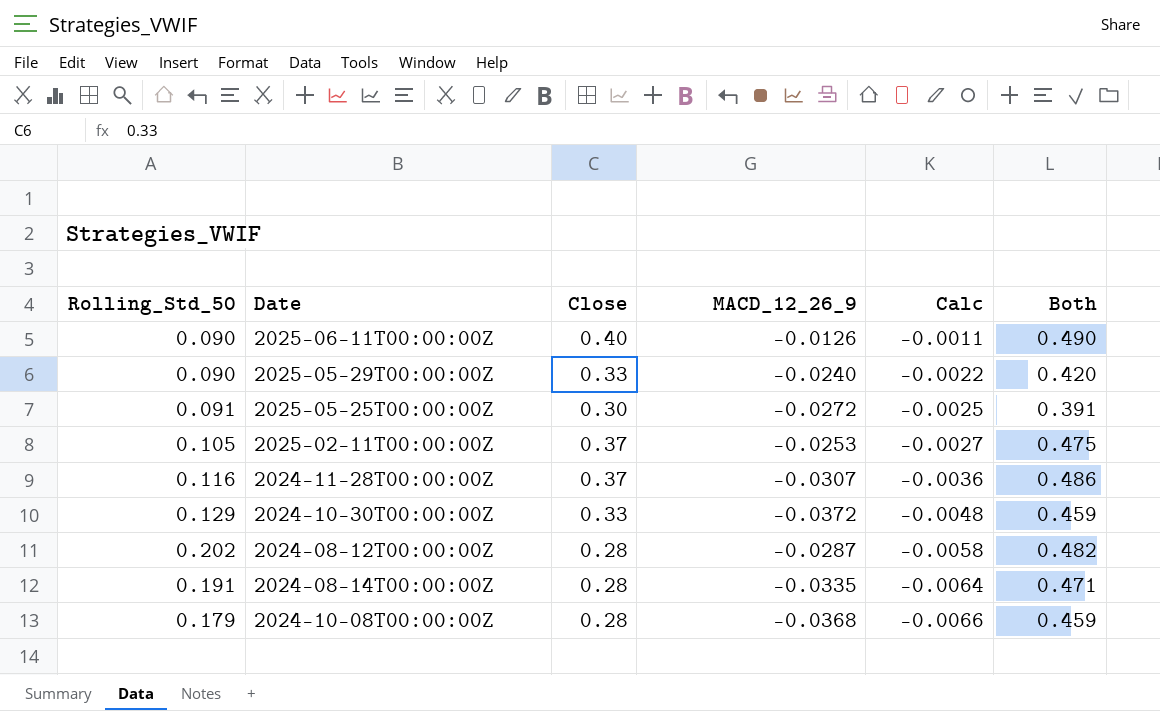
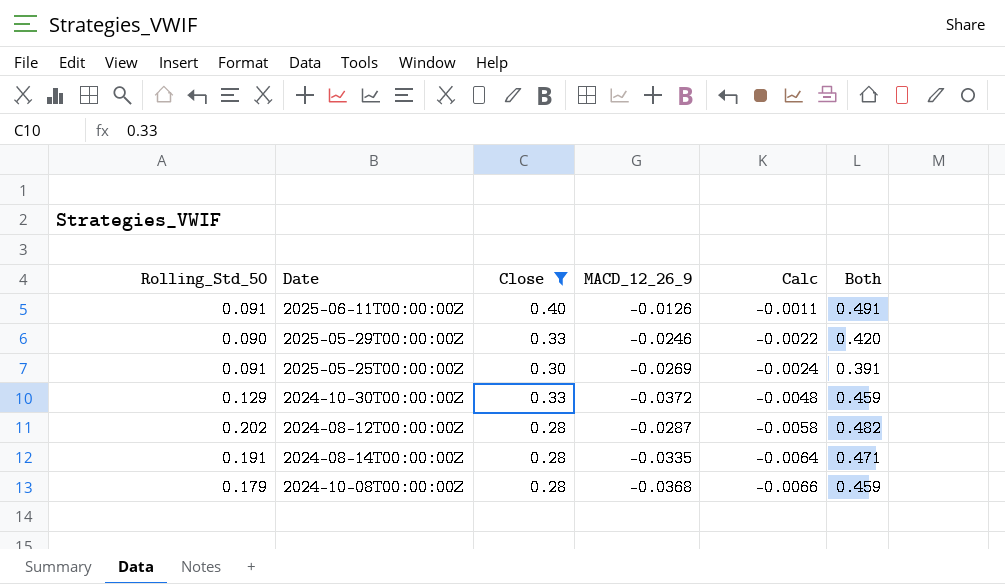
filter: none -> Close != 0.37
2025-06-11T00:00:00Z | Rolling_Std_50: 0.090 -> 0.091
2025-06-11T00:00:00Z | Both: 0.490 -> 0.491
2025-05-29T00:00:00Z | MACD_12_26_9: -0.0240 -> -0.0246
2025-05-25T00:00:00Z | MACD_12_26_9: -0.0272 -> -0.0269
2025-05-25T00:00:00Z | Calc: -0.0025 -> -0.0024

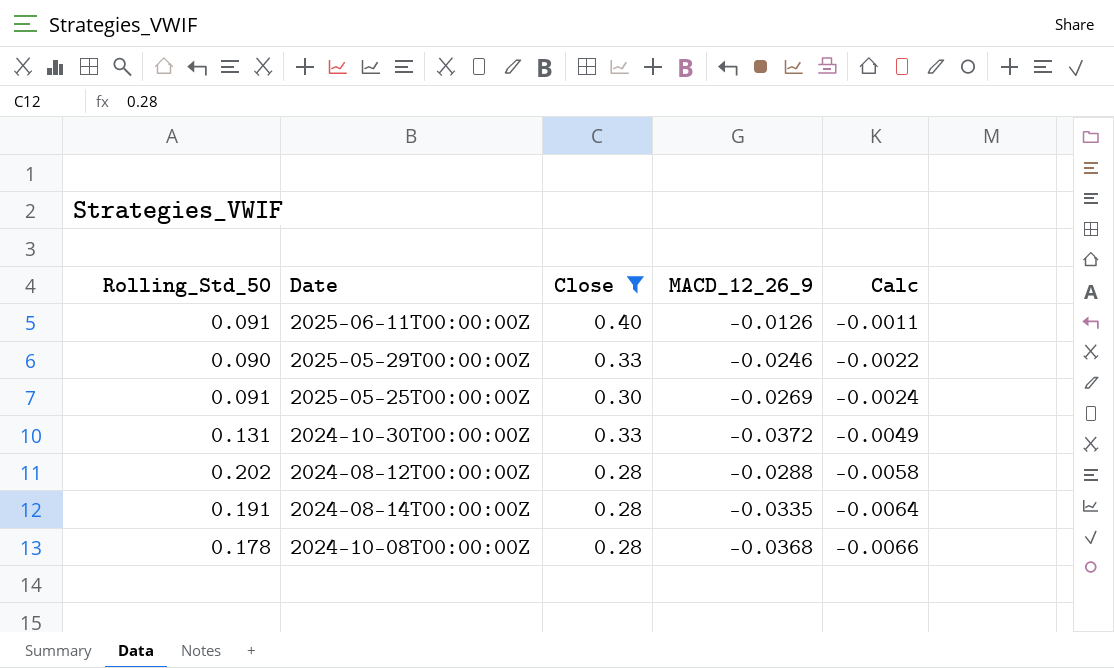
column Both | formula: [Rolling_Std_50] + [Close] -> none
2024-10-30T00:00:00Z | Rolling_Std_50: 0.129 -> 0.131
2024-10-30T00:00:00Z | Calc: -0.0048 -> -0.0049
2024-08-12T00:00:00Z | MACD_12_26_9: -0.0287 -> -0.0288
2024-10-08T00:00:00Z | Rolling_Std_50: 0.179 -> 0.178

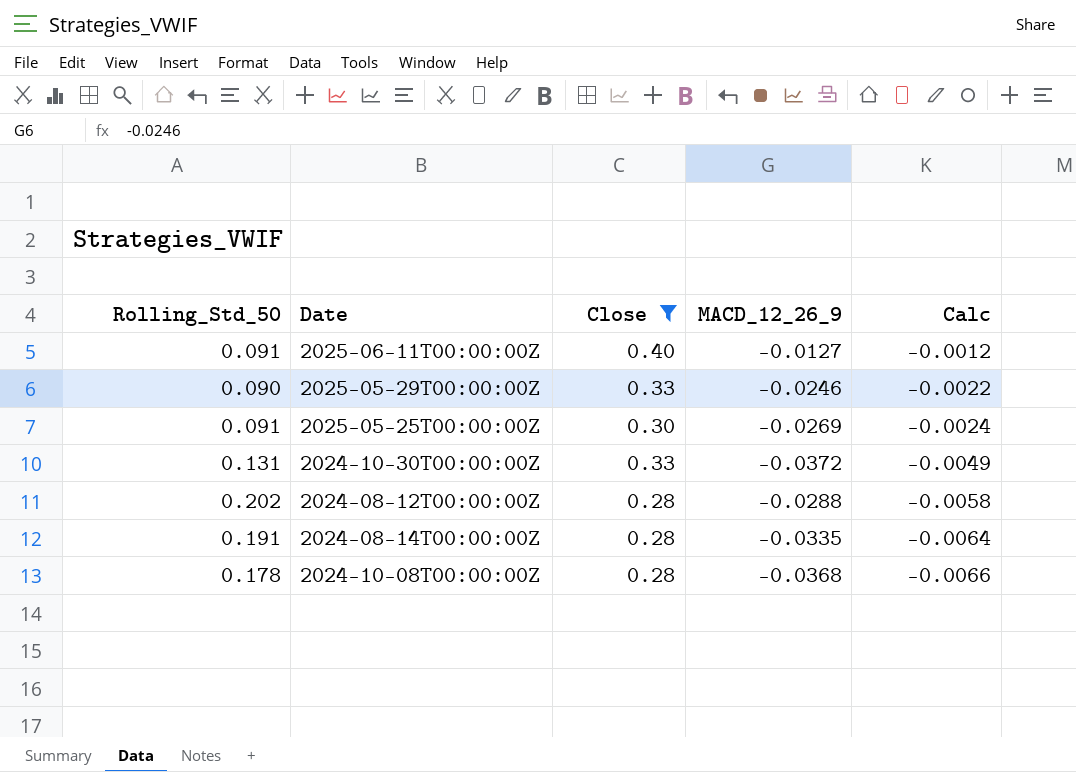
2025-06-11T00:00:00Z | MACD_12_26_9: -0.0126 -> -0.0127
2025-06-11T00:00:00Z | Calc: -0.0011 -> -0.0012

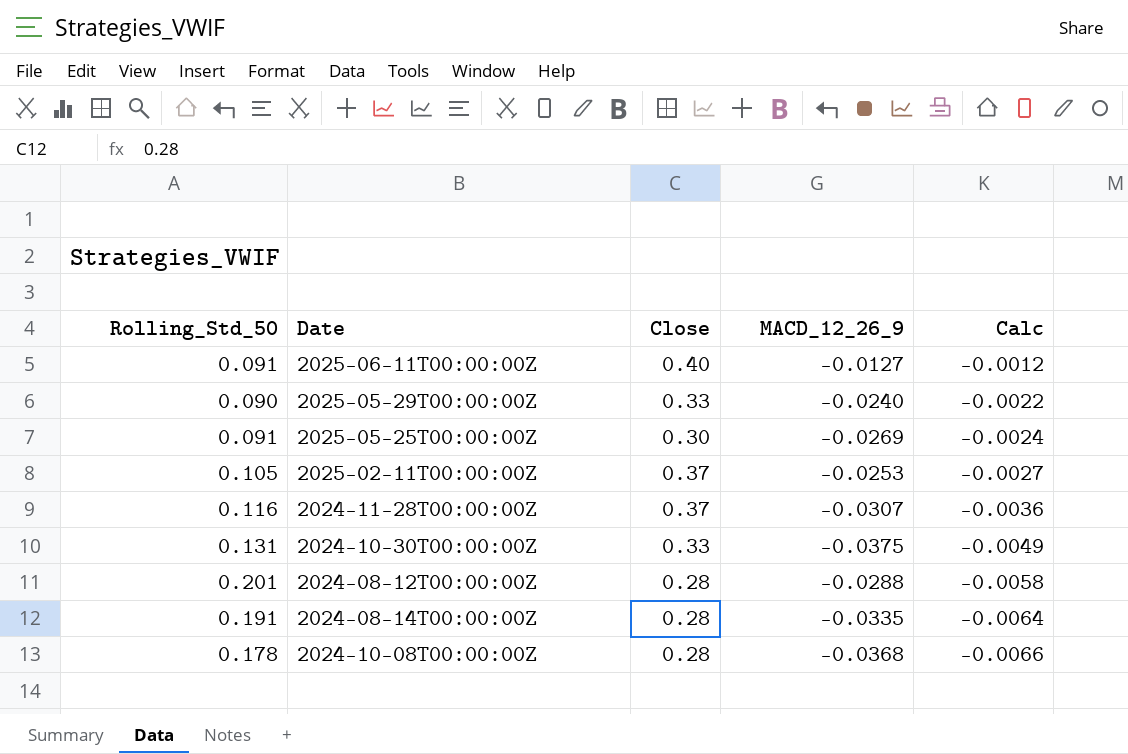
filter: Close != 0.37 -> none
2025-05-29T00:00:00Z | MACD_12_26_9: -0.0246 -> -0.0240
2024-10-30T00:00:00Z | MACD_12_26_9: -0.0372 -> -0.0375
2024-08-12T00:00:00Z | Rolling_Std_50: 0.202 -> 0.201

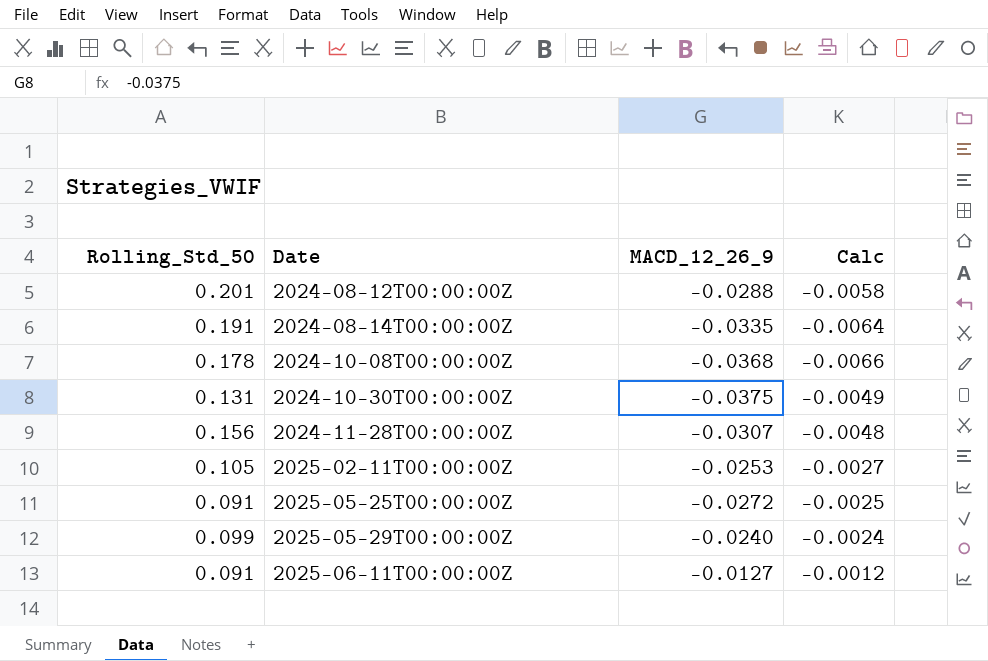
row order: Calc descending -> Date ascending
column Close | position: 3 -> none
2024-11-28T00:00:00Z | Rolling_Std_50: 0.116 -> 0.156
2024-11-28T00:00:00Z | Calc: -0.0036 -> -0.0048
2025-05-25T00:00:00Z | MACD_12_26_9: -0.0269 -> -0.0272
2025-05-25T00:00:00Z | Calc: -0.0024 -> -0.0025
2025-05-29T00:00:00Z | Rolling_Std_50: 0.090 -> 0.099
2025-05-29T00:00:00Z | Calc: -0.0022 -> -0.0024

